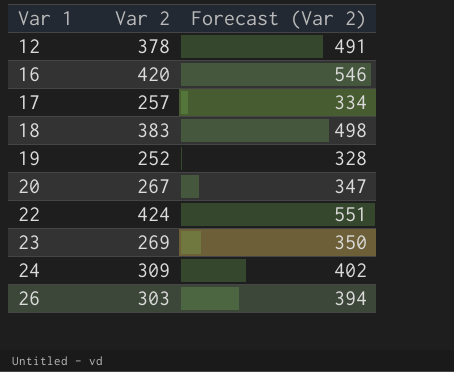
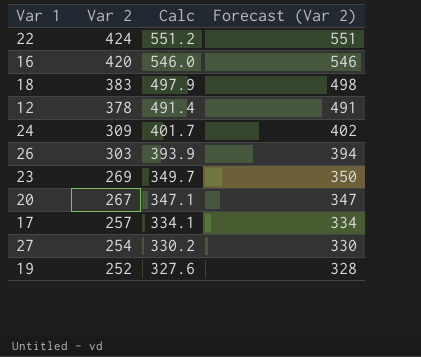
row order: Var 1 ascending -> Var 2 descending
column Calc | formula: none -> [Var 2] * 1.3
row 27: none -> 254 | 330.2 | 330

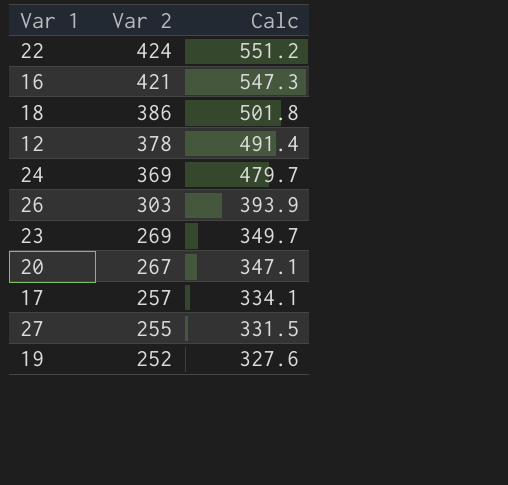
column Forecast (Var 2) | formula: [Var 2] * 1.3 -> none
16 | Var 2: 420 -> 421
16 | Calc: 546.0 -> 547.3
18 | Var 2: 383 -> 386
18 | Calc: 497.9 -> 501.8
24 | Var 2: 309 -> 369
24 | Calc: 401.7 -> 479.7
27 | Var 2: 254 -> 255
27 | Calc: 330.2 -> 331.5

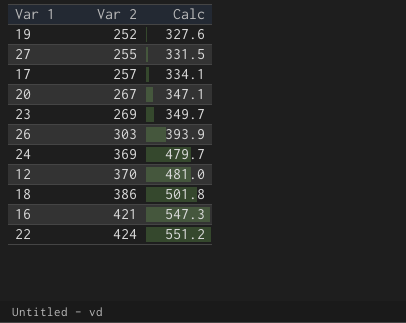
row order: Var 2 descending -> Var 2 ascending
12 | Var 2: 378 -> 370
12 | Calc: 491.4 -> 481.0

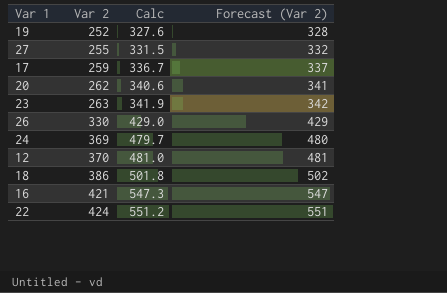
column Forecast (Var 2) | formula: none -> [Var 2] * 1.3
17 | Var 2: 257 -> 259
17 | Calc: 334.1 -> 336.7
20 | Var 2: 267 -> 262
20 | Calc: 347.1 -> 340.6
23 | Var 2: 269 -> 263
23 | Calc: 349.7 -> 341.9
26 | Var 2: 303 -> 330
26 | Calc: 393.9 -> 429.0

